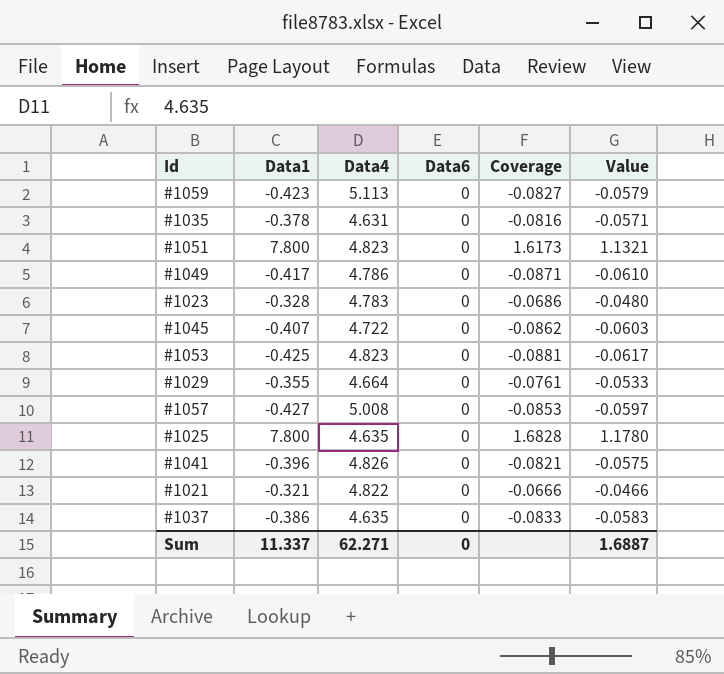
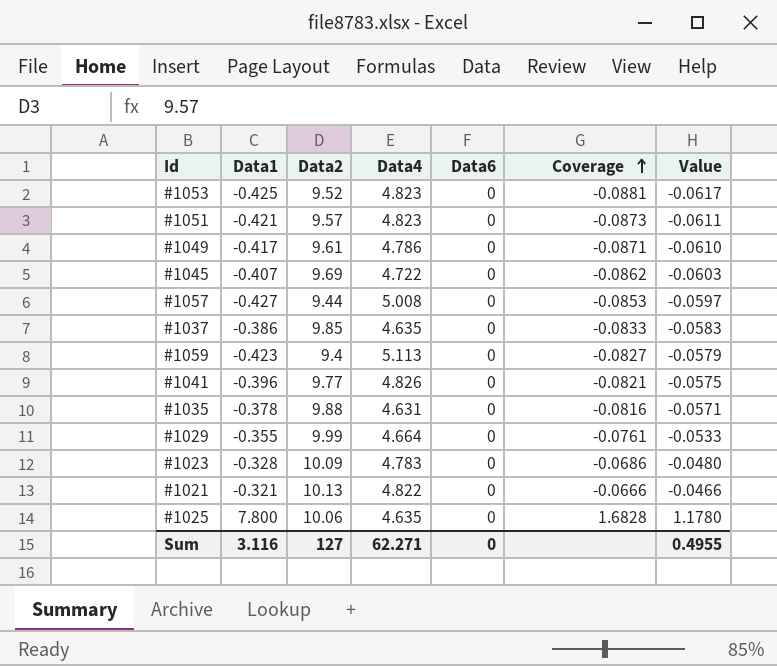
row order: none -> Coverage ascending
column Data2 | position: none -> 3
#1051 | Data1: 7.800 -> -0.421
#1051 | Coverage: 1.6173 -> -0.0873
#1051 | Value: 1.1321 -> -0.0611
Sum | Data1: 11.337 -> 3.116
Sum | Value: 1.6887 -> 0.4955

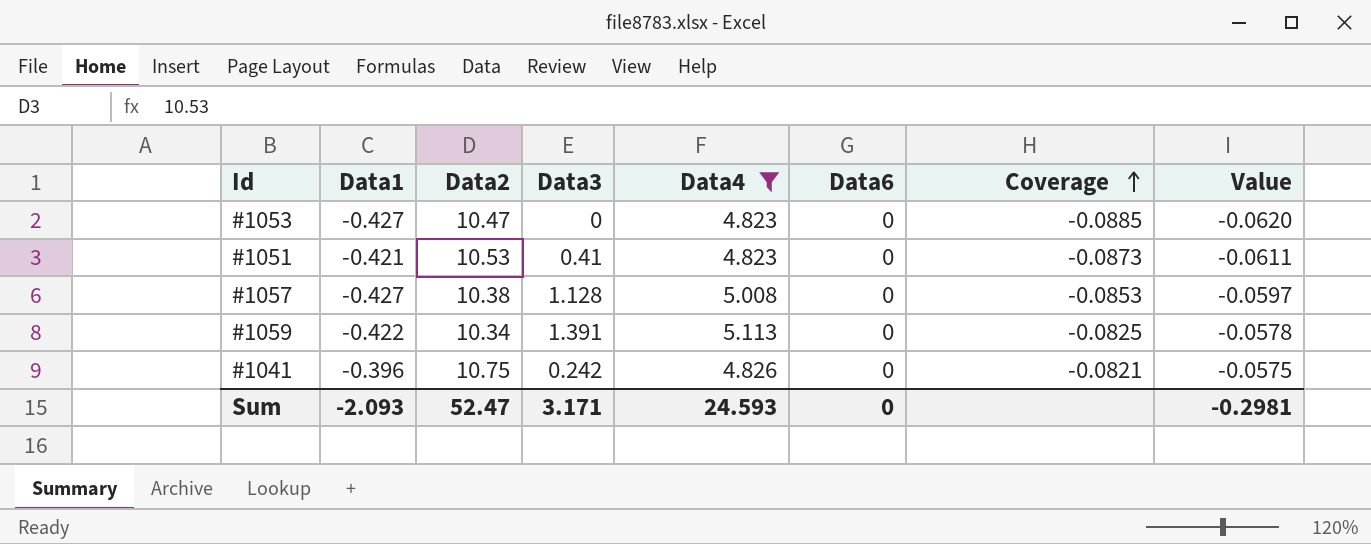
filter: none -> Data4 >= 4.823
column Data3 | position: none -> 4
#1053 | Data1: -0.425 -> -0.427
#1053 | Data2: 9.52 -> 10.47
#1053 | Coverage: -0.0881 -> -0.0885
#1053 | Value: -0.0617 -> -0.0620
#1051 | Data2: 9.57 -> 10.53
#1057 | Data2: 9.44 -> 10.38
#1059 | Data1: -0.423 -> -0.422
#1059 | Data2: 9.4 -> 10.34
#1059 | Coverage: -0.0827 -> -0.0825
#1059 | Value: -0.0579 -> -0.0578
#1041 | Data2: 9.77 -> 10.75
Sum | Data1: 3.116 -> -2.093
Sum | Data2: 127 -> 52.47
Sum | Data4: 62.271 -> 24.593
Sum | Value: 0.4955 -> -0.2981

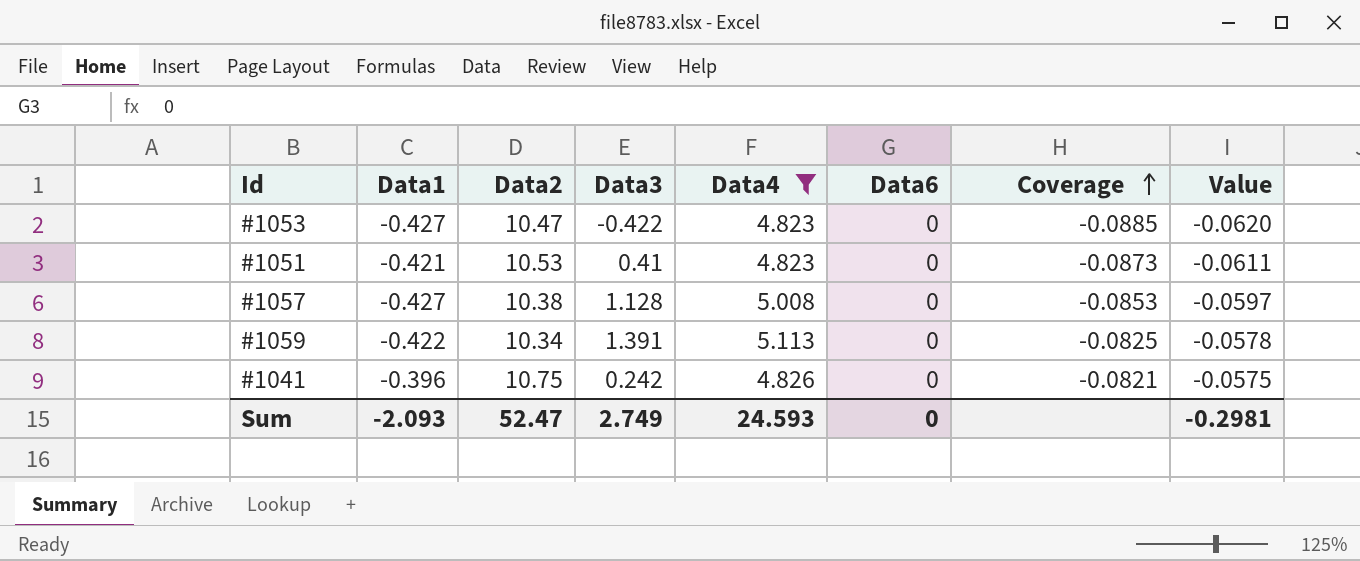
#1053 | Data3: 0 -> -0.422
Sum | Data3: 3.171 -> 2.749

